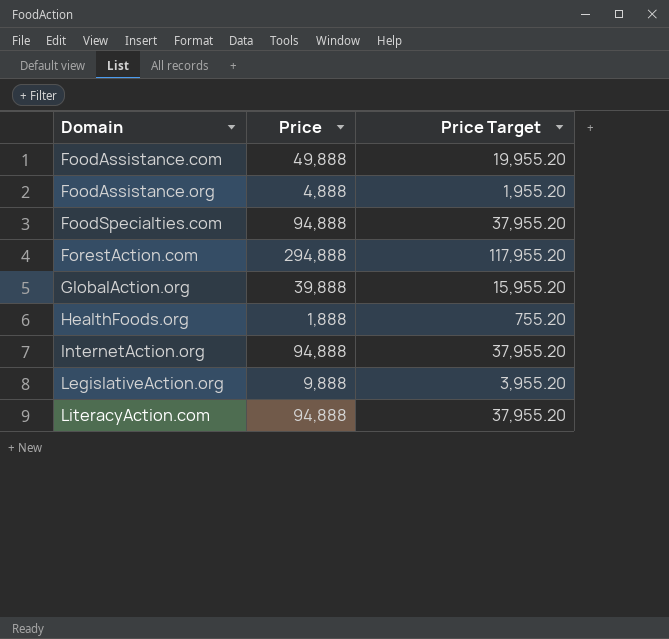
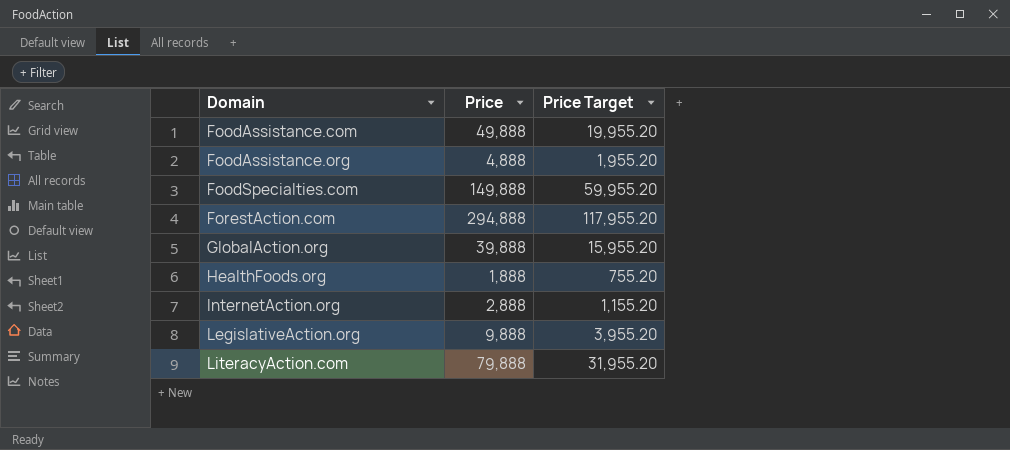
FoodSpecialties.com | Price: 94,888 -> 149,888
FoodSpecialties.com | Price Target: 37,955.20 -> 59,955.20
InternetAction.org | Price: 94,888 -> 2,888
InternetAction.org | Price Target: 37,955.20 -> 1,155.20
LiteracyAction.com | Price: 94,888 -> 79,888
LiteracyAction.com | Price Target: 37,955.20 -> 31,955.20

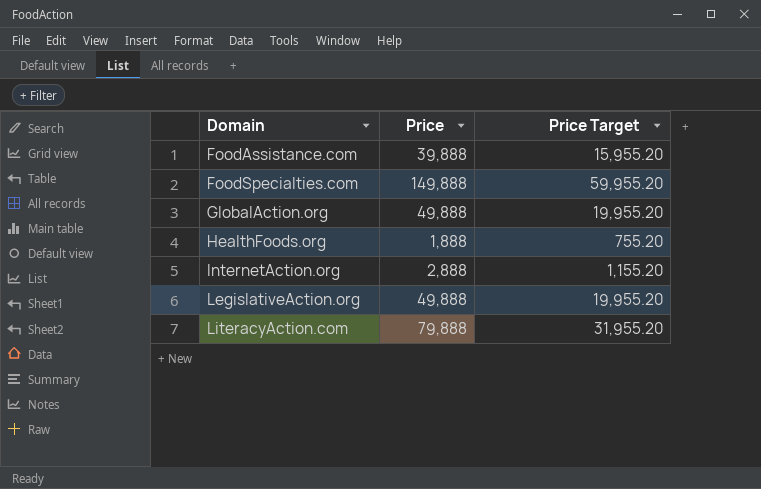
row FoodAssistance.org: 4,888 | 1,955.20 -> none
row ForestAction.com: 294,888 | 117,955.20 -> none
FoodAssistance.com | Price: 49,888 -> 39,888
FoodAssistance.com | Price Target: 19,955.20 -> 15,955.20
GlobalAction.org | Price: 39,888 -> 49,888
GlobalAction.org | Price Target: 15,955.20 -> 19,955.20
LegislativeAction.org | Price: 9,888 -> 49,888
LegislativeAction.org | Price Target: 3,955.20 -> 19,955.20

